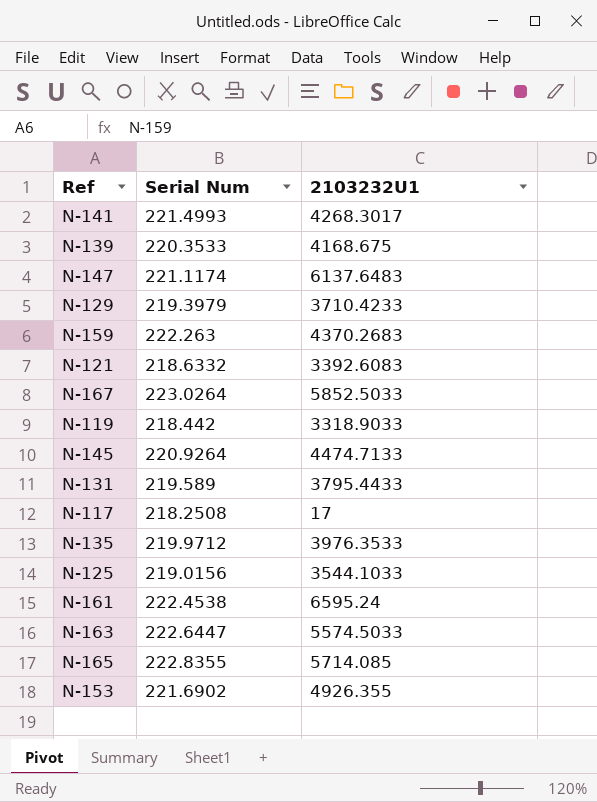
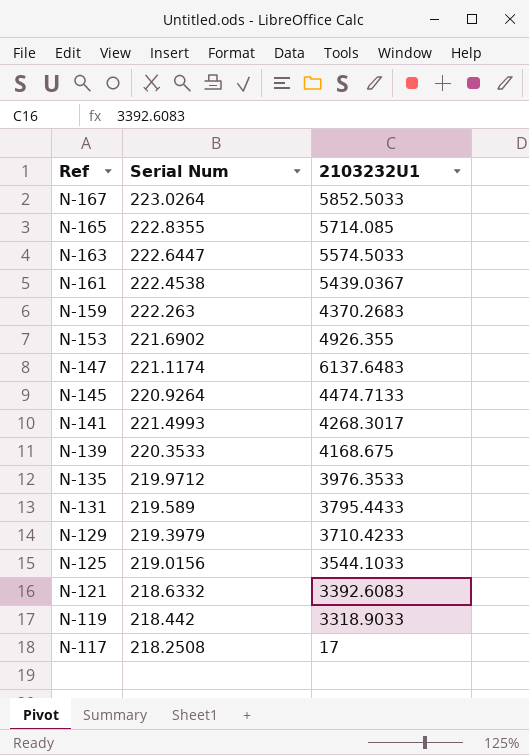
row order: none -> Ref descending
N-161 | 2103232U1: 6595.24 -> 5439.0367

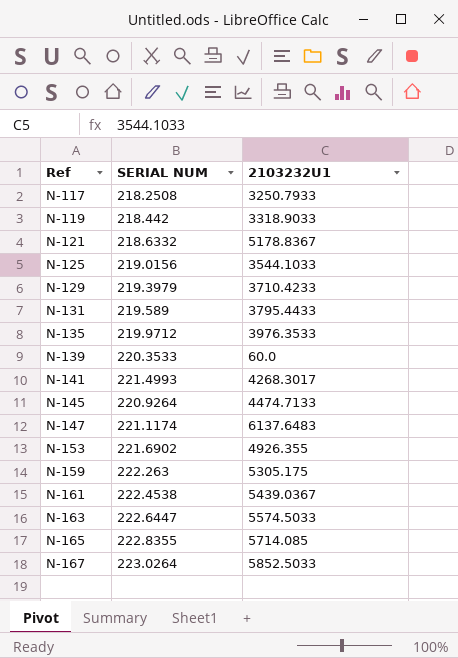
row order: Ref descending -> Ref ascending
column name: Serial Num -> SERIAL NUM
N-117 | 2103232U1: 17 -> 3250.7933
N-121 | 2103232U1: 3392.6083 -> 5178.8367
N-139 | 2103232U1: 4168.675 -> 60.0
N-159 | 2103232U1: 4370.2683 -> 5305.175

